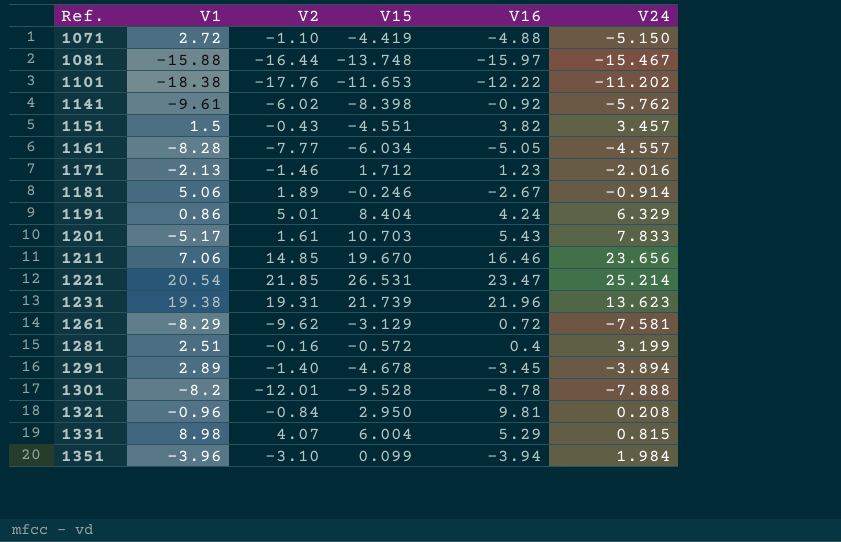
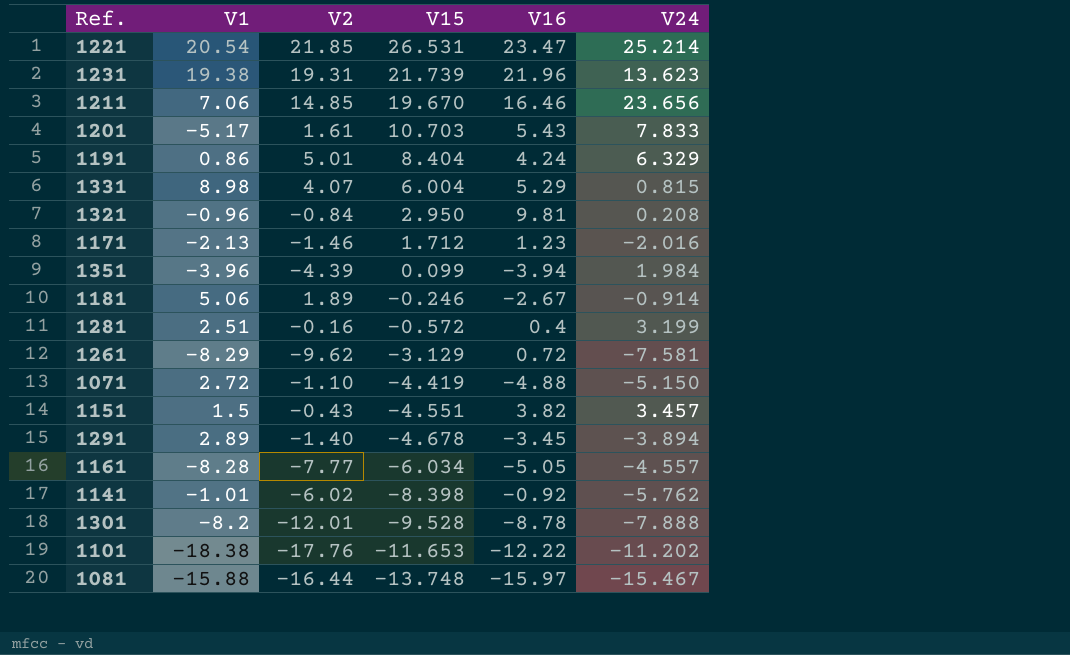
row order: Ref. ascending -> V15 descending
1351 | V2: -3.10 -> -4.39
1141 | V1: -9.61 -> -1.01

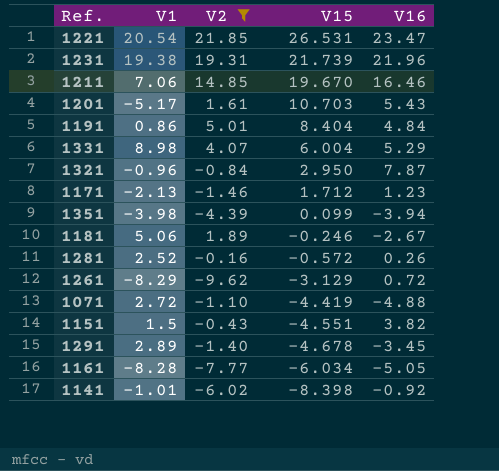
filter: none -> V2 >= -9.62
column V24 | position: 6 -> none
1191 | V16: 4.24 -> 4.84
1321 | V16: 9.81 -> 7.87
1351 | V1: -3.96 -> -3.98
1281 | V1: 2.51 -> 2.52
1281 | V16: 0.4 -> 0.26

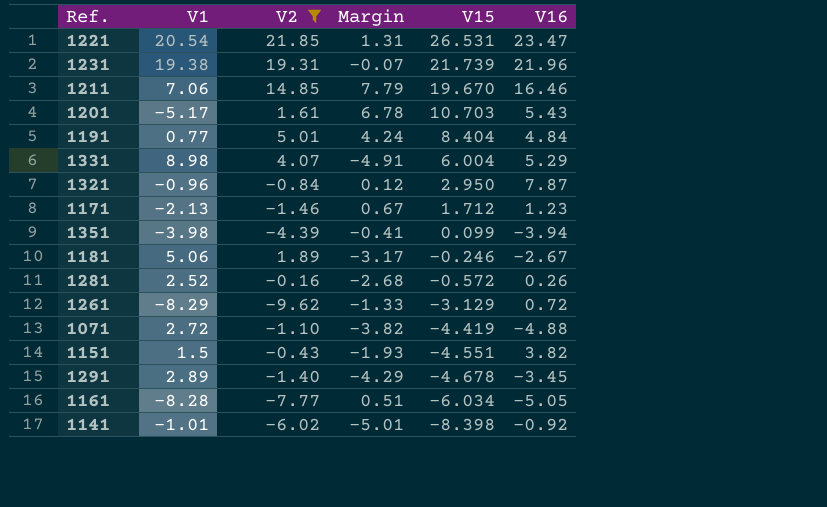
column Margin | formula: none -> [V2] - [V1]
1191 | V1: 0.86 -> 0.77

